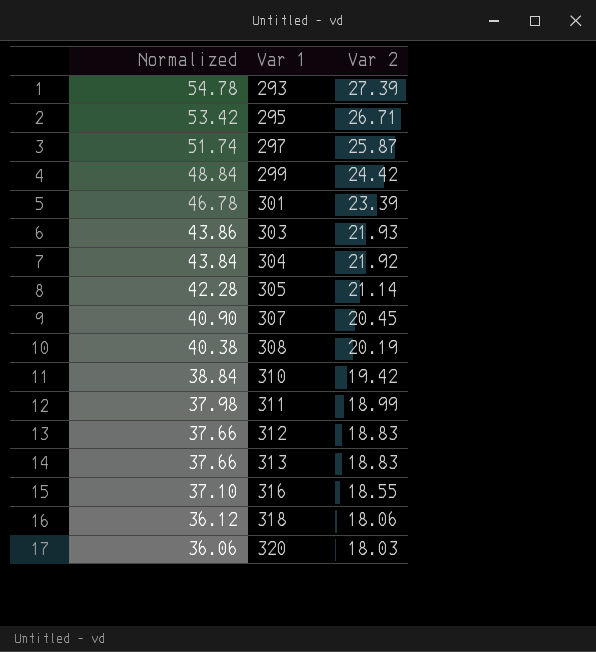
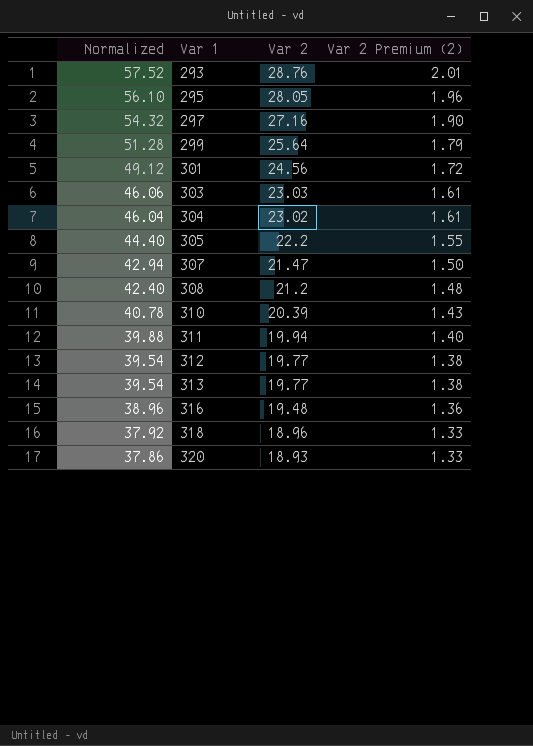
column Var 2 Premium (2) | formula: none -> [Var 2] * 0.07
293 | Normalized: 54.78 -> 57.52
293 | Var 2: 27.39 -> 28.76
295 | Normalized: 53.42 -> 56.10
295 | Var 2: 26.71 -> 28.05
297 | Normalized: 51.74 -> 54.32
297 | Var 2: 25.87 -> 27.16
299 | Normalized: 48.84 -> 51.28
299 | Var 2: 24.42 -> 25.64
301 | Normalized: 46.78 -> 49.12
301 | Var 2: 23.39 -> 24.56
303 | Normalized: 43.86 -> 46.06
303 | Var 2: 21.93 -> 23.03
304 | Normalized: 43.84 -> 46.04
304 | Var 2: 21.92 -> 23.02
305 | Normalized: 42.28 -> 44.40
305 | Var 2: 21.14 -> 22.2
307 | Normalized: 40.90 -> 42.94
307 | Var 2: 20.45 -> 21.47
308 | Normalized: 40.38 -> 42.40
308 | Var 2: 20.19 -> 21.2
310 | Normalized: 38.84 -> 40.78
310 | Var 2: 19.42 -> 20.39
311 | Normalized: 37.98 -> 39.88
311 | Var 2: 18.99 -> 19.94
312 | Normalized: 37.66 -> 39.54
312 | Var 2: 18.83 -> 19.77
313 | Normalized: 37.66 -> 39.54
313 | Var 2: 18.83 -> 19.77
316 | Normalized: 37.10 -> 38.96
316 | Var 2: 18.55 -> 19.48
318 | Normalized: 36.12 -> 37.92
318 | Var 2: 18.06 -> 18.96
320 | Normalized: 36.06 -> 37.86
320 | Var 2: 18.03 -> 18.93

